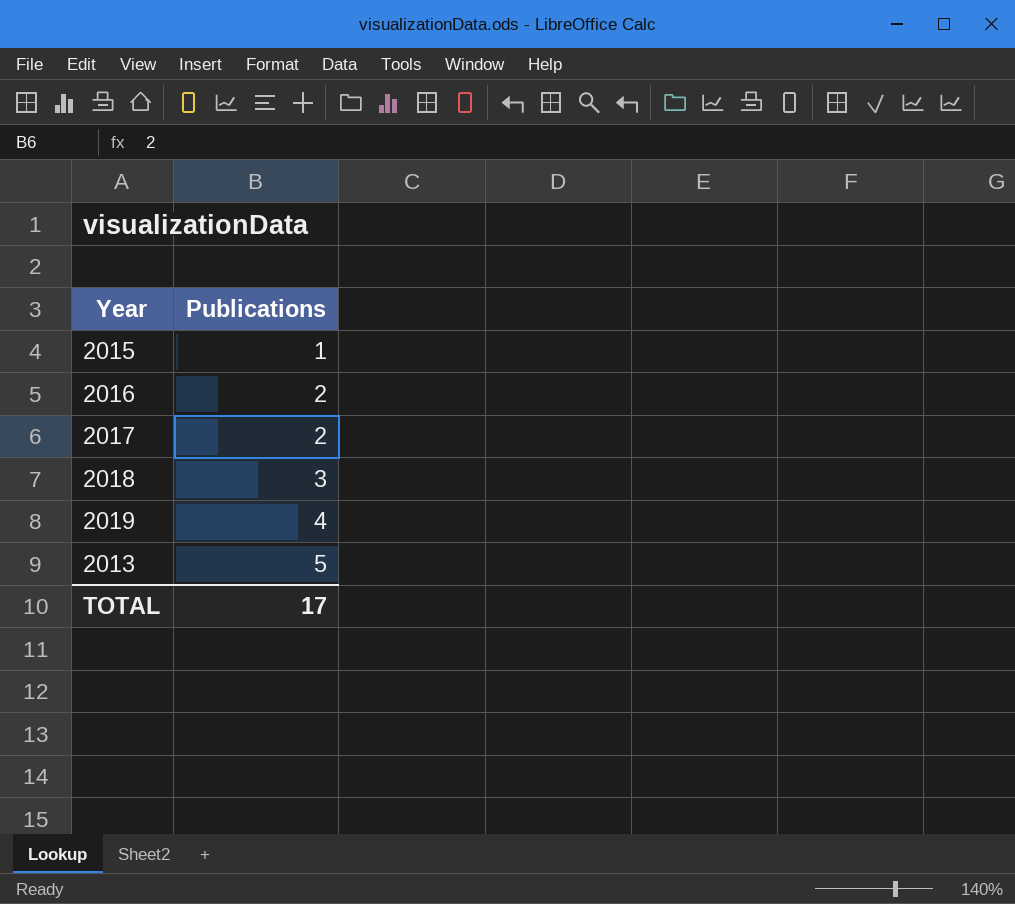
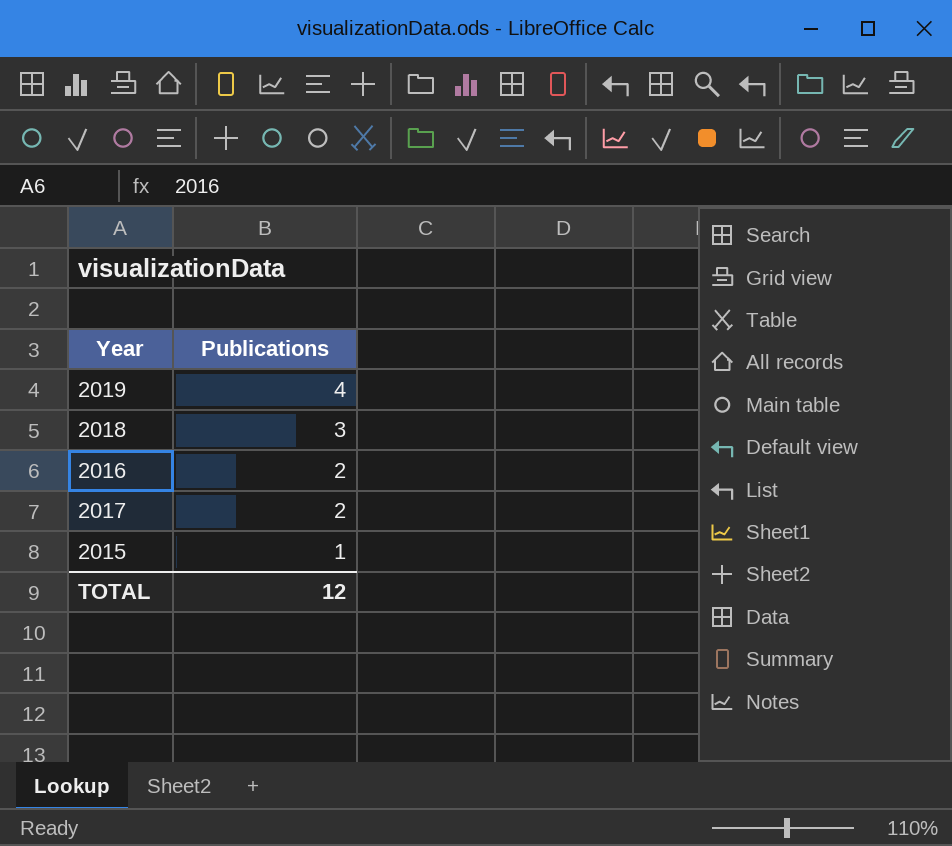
row order: Publications ascending -> Publications descending
row 2013: 5 -> none
TOTAL | Publications: 17 -> 12

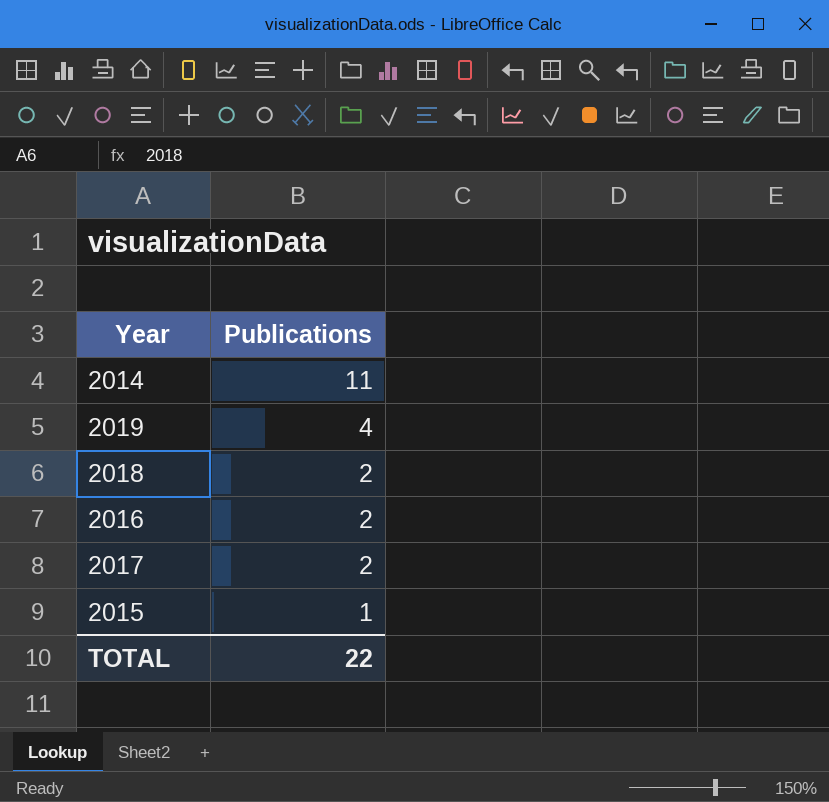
row 2014: none -> 11
2018 | Publications: 3 -> 2
TOTAL | Publications: 12 -> 22

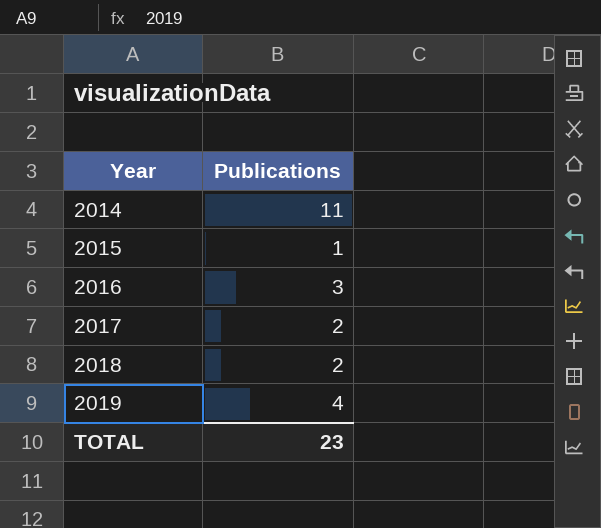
row order: Publications descending -> Year ascending
2016 | Publications: 2 -> 3
TOTAL | Publications: 22 -> 23

